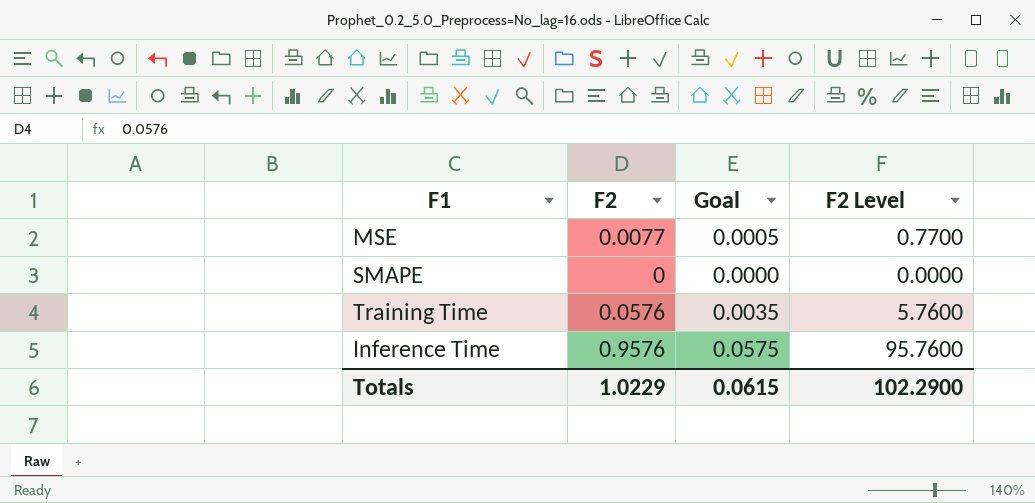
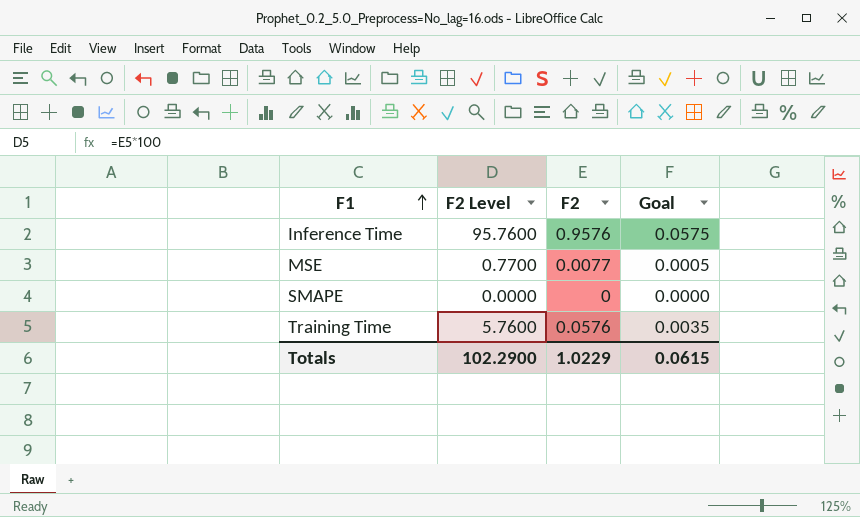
row order: none -> F1 ascending
column F2 Level | position: 4 -> 2

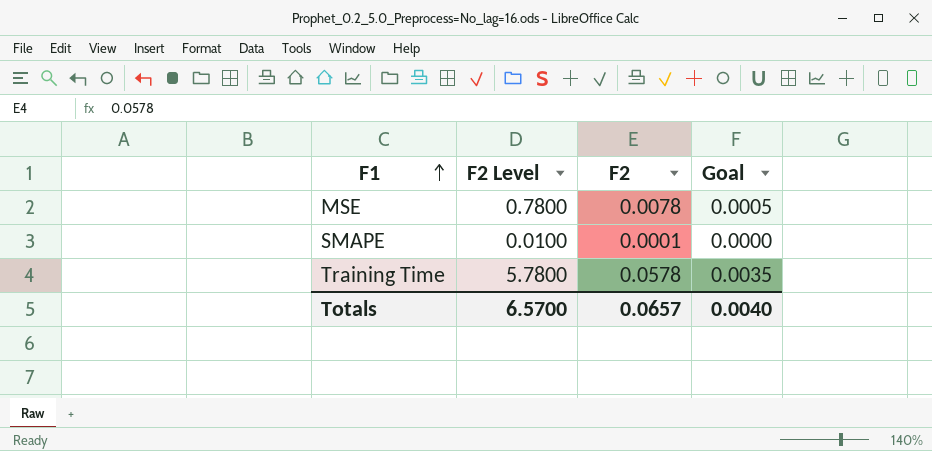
row Inference Time: 95.7600 | 0.9576 | 0.0575 -> none
MSE | F2 Level: 0.7700 -> 0.7800
MSE | F2: 0.0077 -> 0.0078
SMAPE | F2 Level: 0.0000 -> 0.0100
SMAPE | F2: 0 -> 0.0001
Training Time | F2 Level: 5.7600 -> 5.7800
Training Time | F2: 0.0576 -> 0.0578
Totals | F2 Level: 102.2900 -> 6.5700
Totals | F2: 1.0229 -> 0.0657
Totals | Goal: 0.0615 -> 0.0040

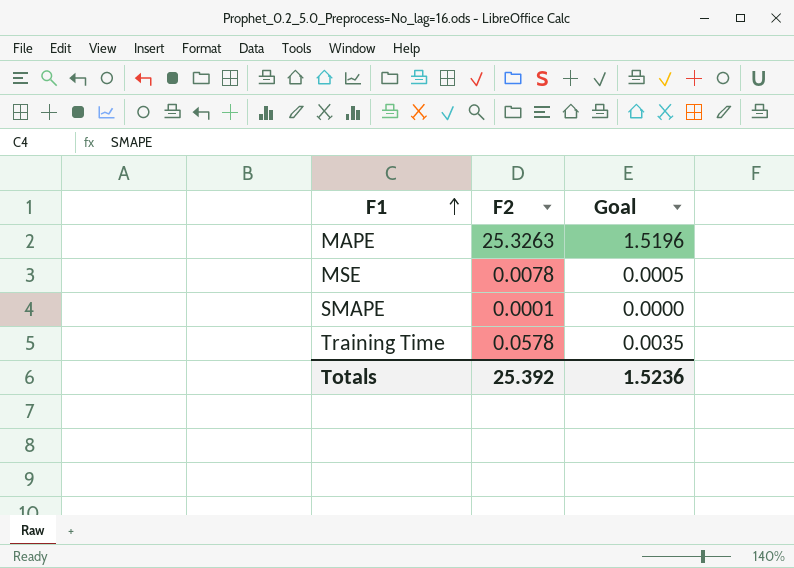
column F2 Level | formula: [F2] * 100 -> none
row MAPE: none -> 25.3263 | 1.5196
Totals | F2: 0.0657 -> 25.392
Totals | Goal: 0.0040 -> 1.5236

